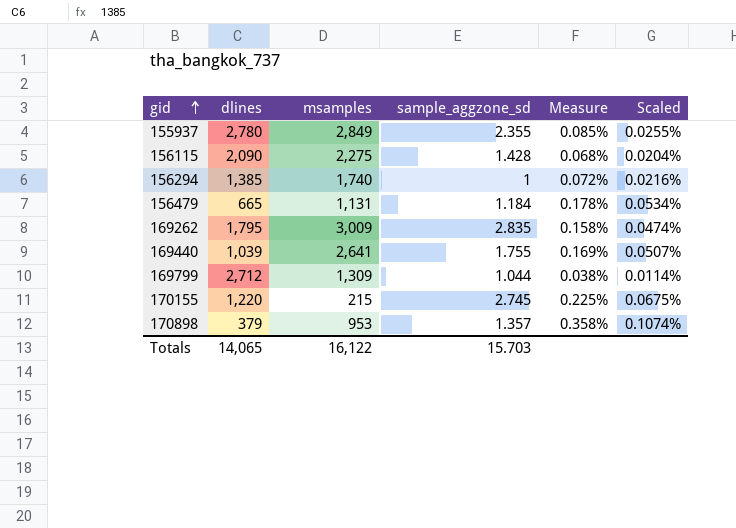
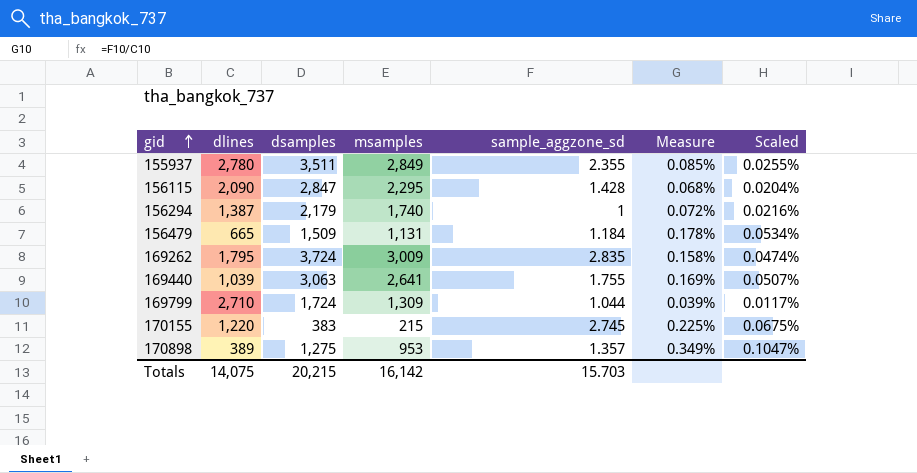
column dsamples | position: none -> 3
156115 | msamples: 2,275 -> 2,295
156294 | dlines: 1,385 -> 1,387
169799 | dlines: 2,712 -> 2,710
169799 | Measure: 0.038% -> 0.039%
169799 | Scaled: 0.0114% -> 0.0117%
170898 | dlines: 379 -> 389
170898 | Measure: 0.358% -> 0.349%
170898 | Scaled: 0.1074% -> 0.1047%
Totals | dlines: 14,065 -> 14,075
Totals | msamples: 16,122 -> 16,142

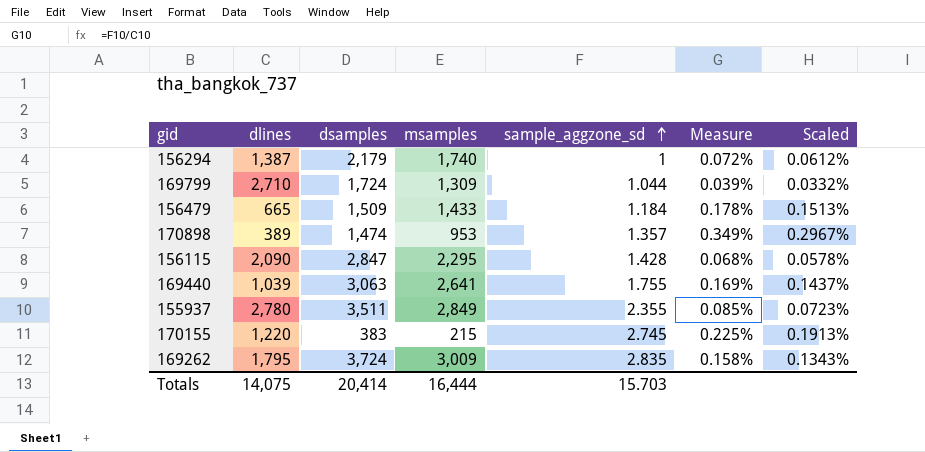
row order: gid ascending -> sample_aggzone_sd ascending
column Scaled | formula: [Measure] * 0.3 -> [Measure] * 0.85
156479 | msamples: 1,131 -> 1,433
170898 | dsamples: 1,275 -> 1,474
Totals | dsamples: 20,215 -> 20,414
Totals | msamples: 16,142 -> 16,444

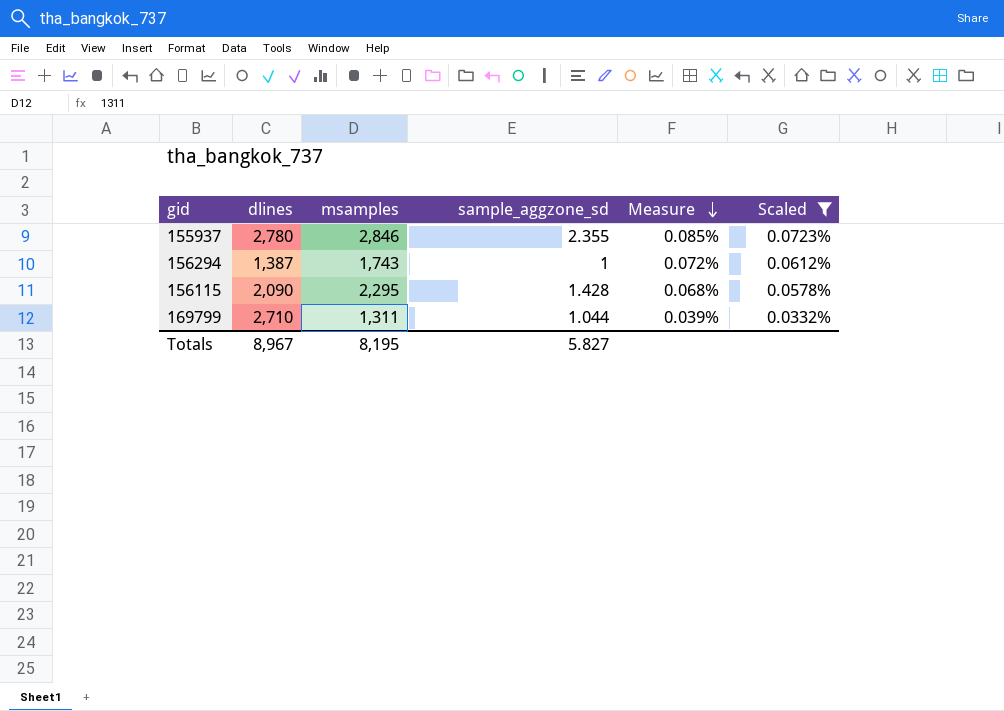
filter: none -> Scaled <= 0.0723%
row order: sample_aggzone_sd ascending -> Measure descending
column dsamples | position: 3 -> none
155937 | msamples: 2,849 -> 2,846
156294 | msamples: 1,740 -> 1,743
169799 | msamples: 1,309 -> 1,311
Totals | dlines: 14,075 -> 8,967
Totals | msamples: 16,444 -> 8,195
Totals | sample_aggzone_sd: 15.703 -> 5.827

